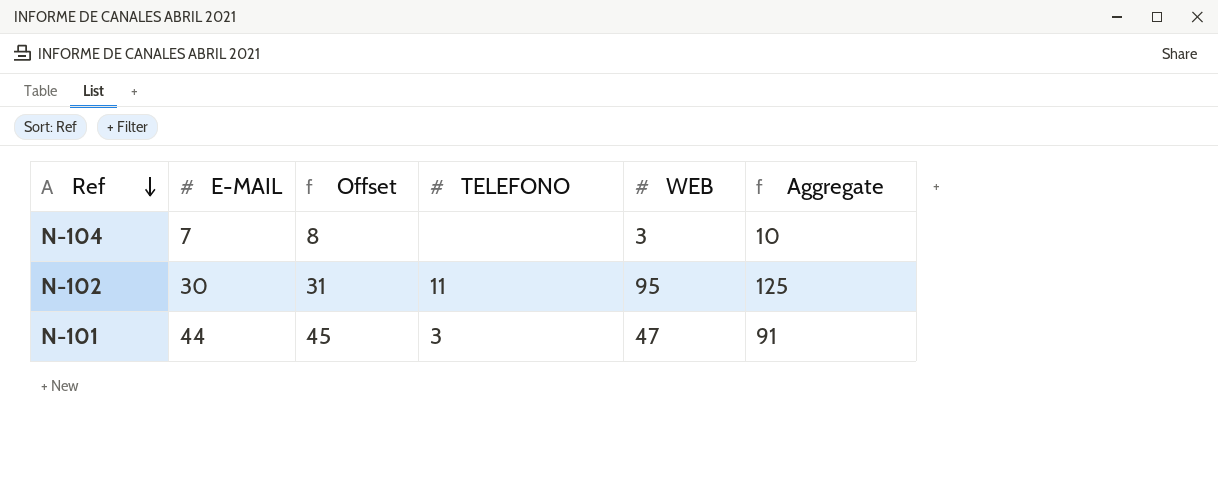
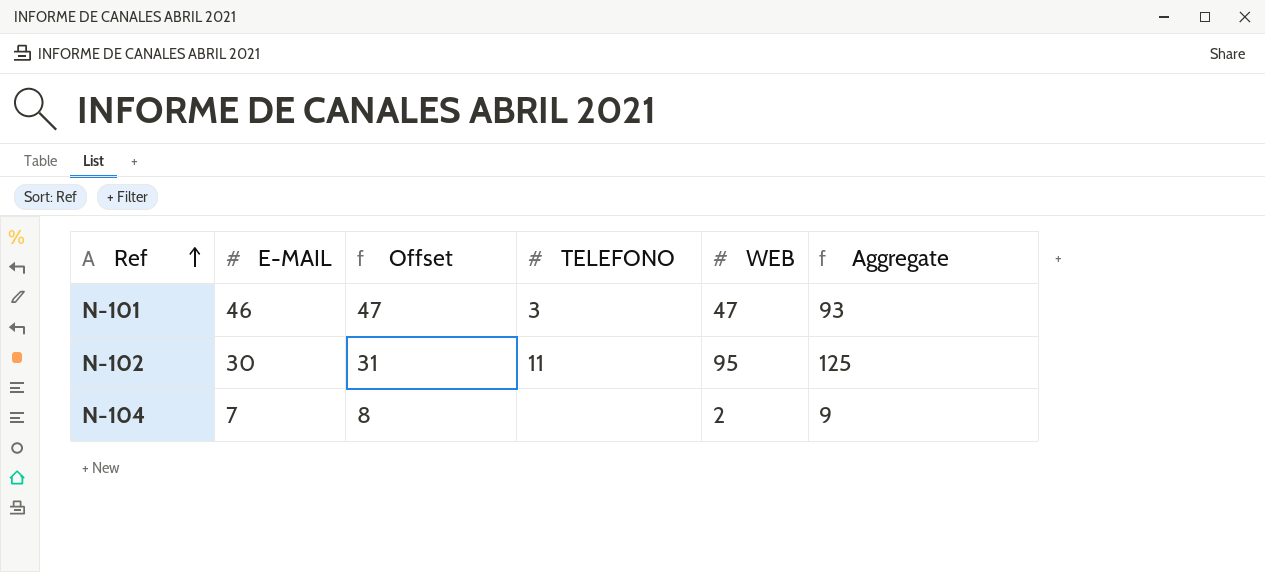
row order: Ref descending -> Ref ascending
N-101 | E-MAIL: 44 -> 46
N-101 | Offset: 45 -> 47
N-101 | Aggregate: 91 -> 93
N-104 | WEB: 3 -> 2
N-104 | Aggregate: 10 -> 9

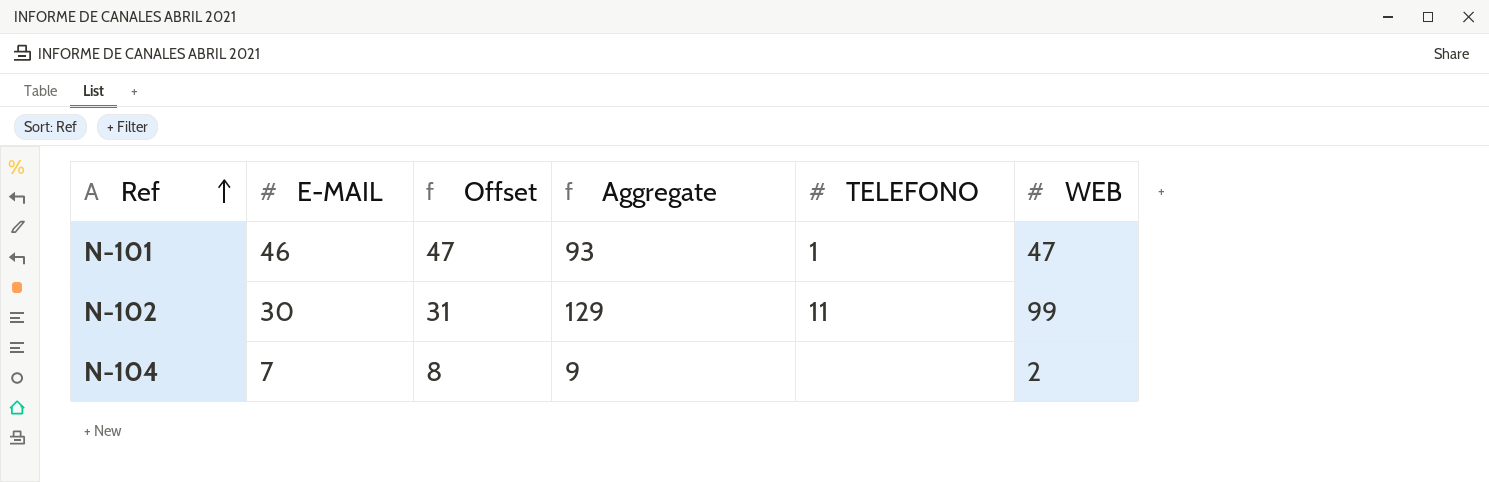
column Aggregate | position: 6 -> 4
N-101 | TELEFONO: 3 -> 1
N-102 | Aggregate: 125 -> 129
N-102 | WEB: 95 -> 99

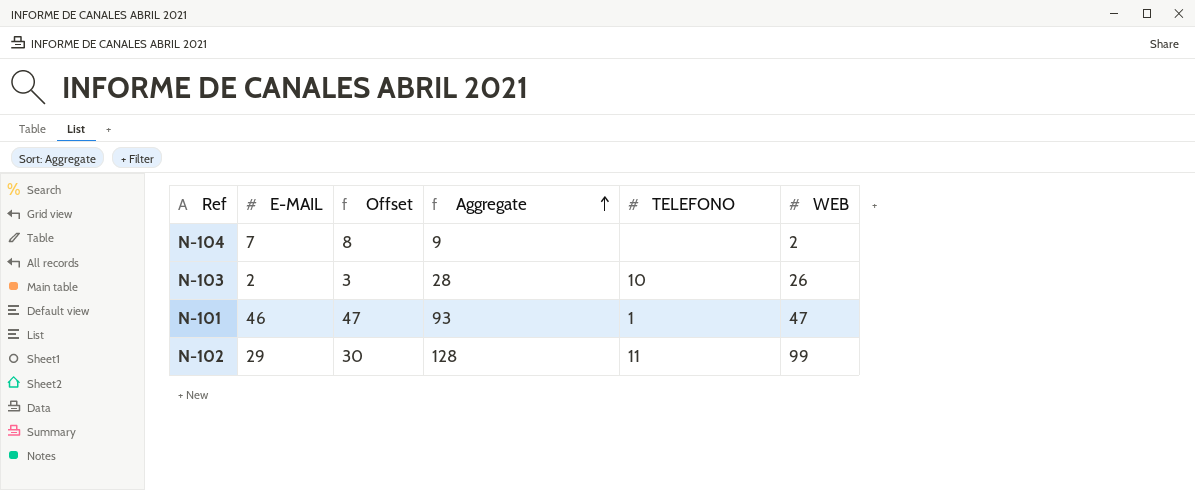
row order: Ref ascending -> Aggregate ascending
row N-103: none -> 2 | 3 | 28 | 10 | 26
N-102 | E-MAIL: 30 -> 29
N-102 | Offset: 31 -> 30
N-102 | Aggregate: 129 -> 128

